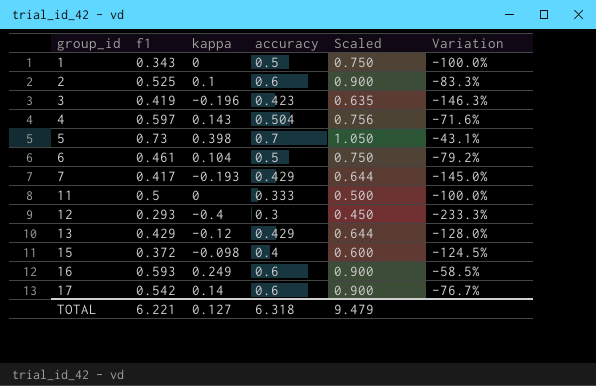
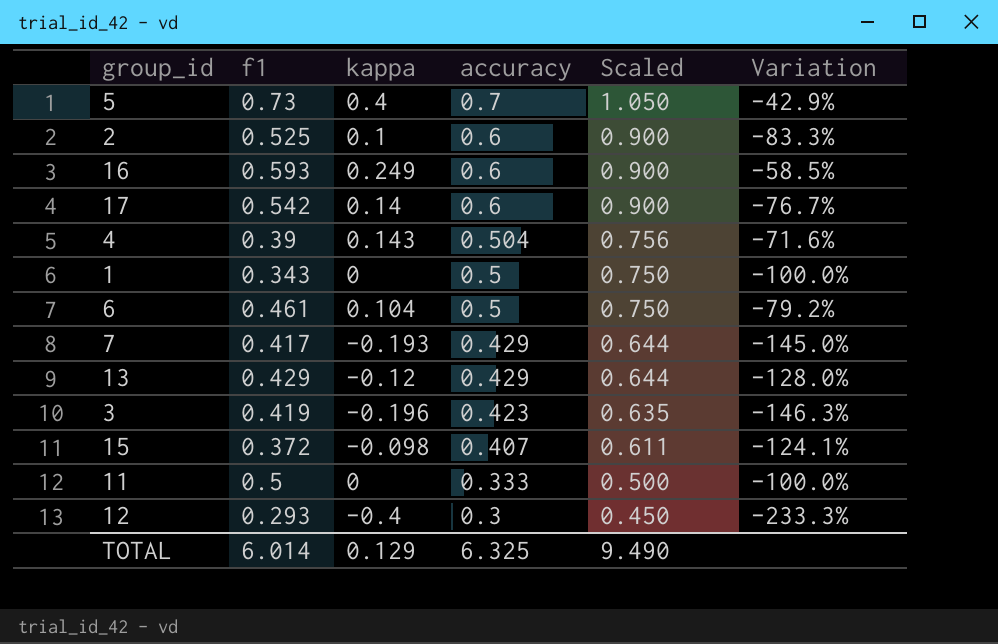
row order: group_id ascending -> accuracy descending
5 | kappa: 0.398 -> 0.4
5 | Variation: -43.1% -> -42.9%
4 | f1: 0.597 -> 0.39
15 | accuracy: 0.4 -> 0.407
15 | Scaled: 0.600 -> 0.611
15 | Variation: -124.5% -> -124.1%
TOTAL | f1: 6.221 -> 6.014
TOTAL | kappa: 0.127 -> 0.129
TOTAL | accuracy: 6.318 -> 6.325
TOTAL | Scaled: 9.479 -> 9.490

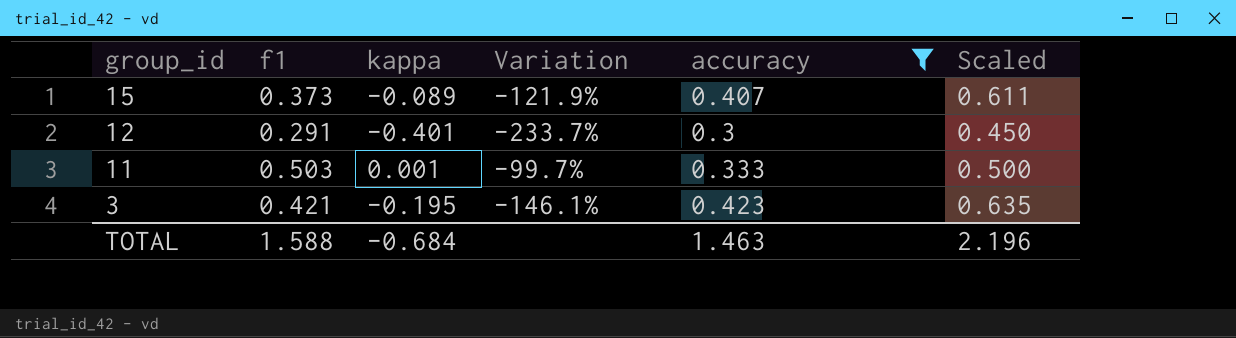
filter: none -> accuracy <= 0.423
row order: accuracy descending -> group_id descending
column Variation | position: 6 -> 4
15 | f1: 0.372 -> 0.373
15 | kappa: -0.098 -> -0.089
15 | Variation: -124.1% -> -121.9%
12 | f1: 0.293 -> 0.291
12 | kappa: -0.4 -> -0.401
12 | Variation: -233.3% -> -233.7%
11 | f1: 0.5 -> 0.503
11 | kappa: 0 -> 0.001
11 | Variation: -100.0% -> -99.7%
3 | f1: 0.419 -> 0.421
3 | kappa: -0.196 -> -0.195
3 | Variation: -146.3% -> -146.1%
TOTAL | f1: 6.014 -> 1.588
TOTAL | kappa: 0.129 -> -0.684
TOTAL | accuracy: 6.325 -> 1.463
TOTAL | Scaled: 9.490 -> 2.196

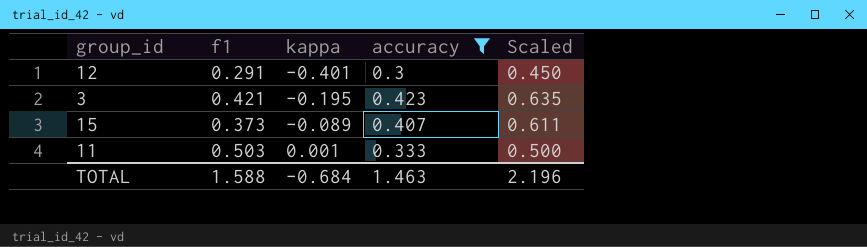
row order: group_id descending -> kappa ascending
column Variation | formula: ([kappa] - [accuracy]) / [accuracy] -> none

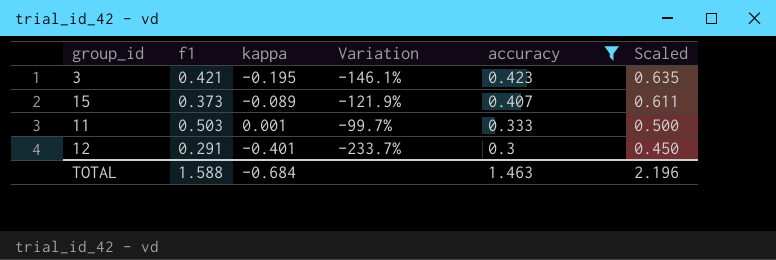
row order: kappa ascending -> accuracy descending
column Variation | formula: none -> ([kappa] - [accuracy]) / [accuracy]

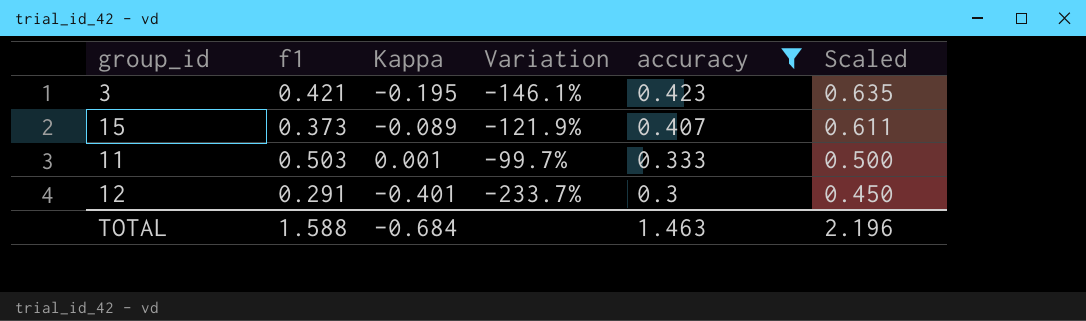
column name: kappa -> Kappa

